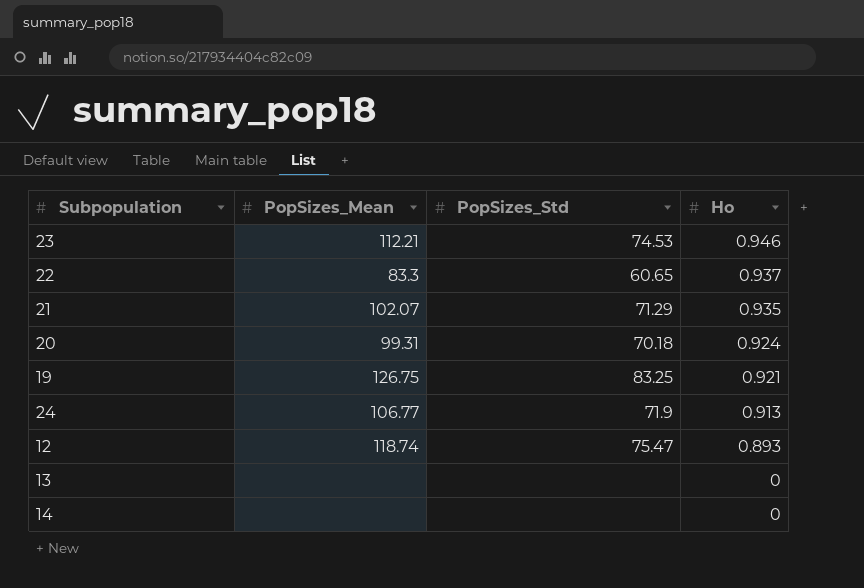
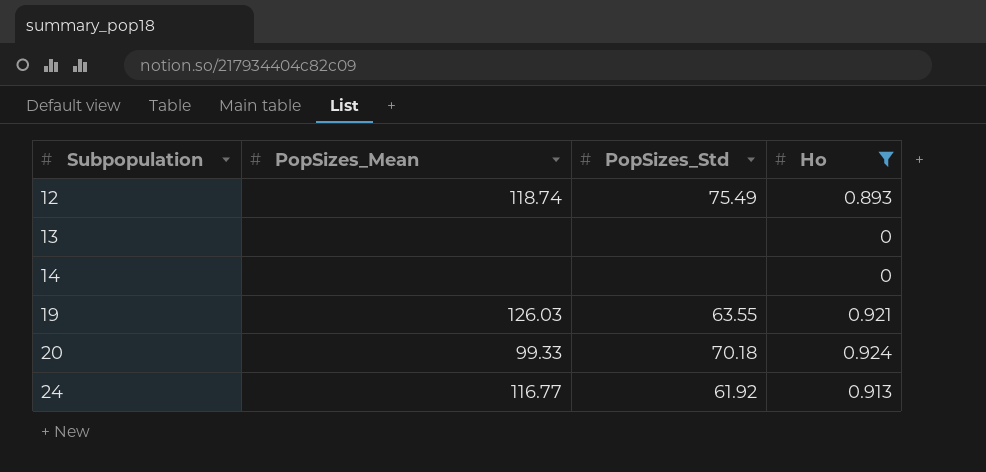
filter: none -> Ho <= 0.924
row order: Ho descending -> Subpopulation ascending
12 | PopSizes_Std: 75.47 -> 75.49
19 | PopSizes_Mean: 126.75 -> 126.03
19 | PopSizes_Std: 83.25 -> 63.55
20 | PopSizes_Mean: 99.31 -> 99.33
24 | PopSizes_Mean: 106.77 -> 116.77
24 | PopSizes_Std: 71.9 -> 61.92

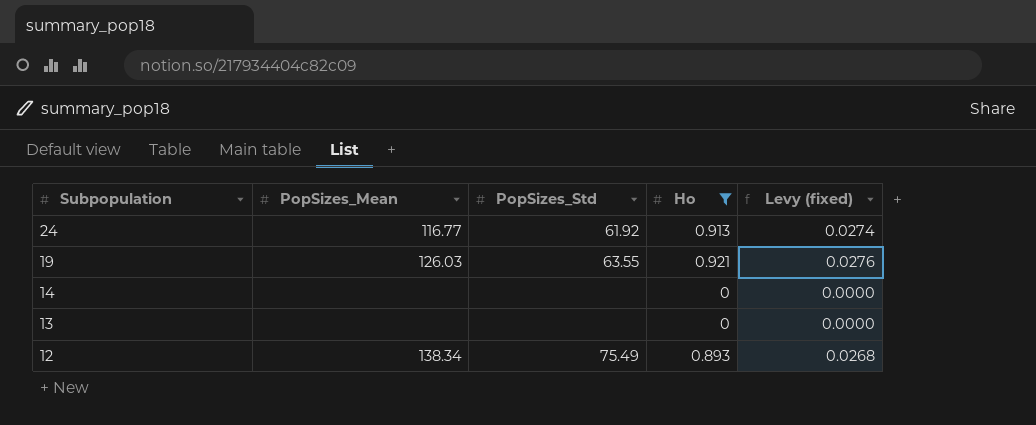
row order: Subpopulation ascending -> Subpopulation descending
column Levy (fixed) | formula: none -> [Ho] * 0.03
row 20: 99.33 | 70.18 | 0.924 -> none
12 | PopSizes_Mean: 118.74 -> 138.34

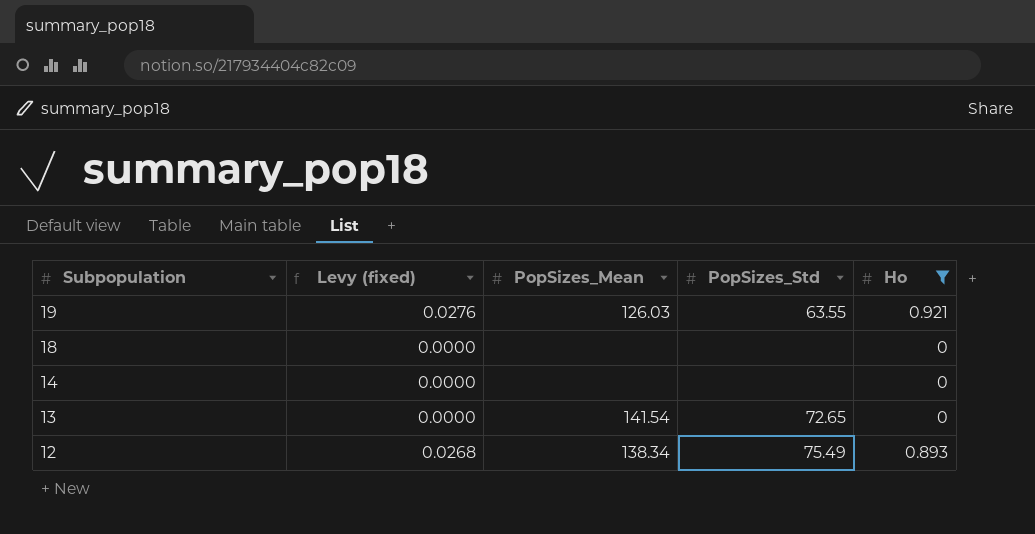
column Levy (fixed) | position: 5 -> 2
row 24: 116.77 | 61.92 | 0.913 | 0.0274 -> none
row 18: none -> 0.0000 | none | none | 0
13 | PopSizes_Mean: none -> 141.54
13 | PopSizes_Std: none -> 72.65

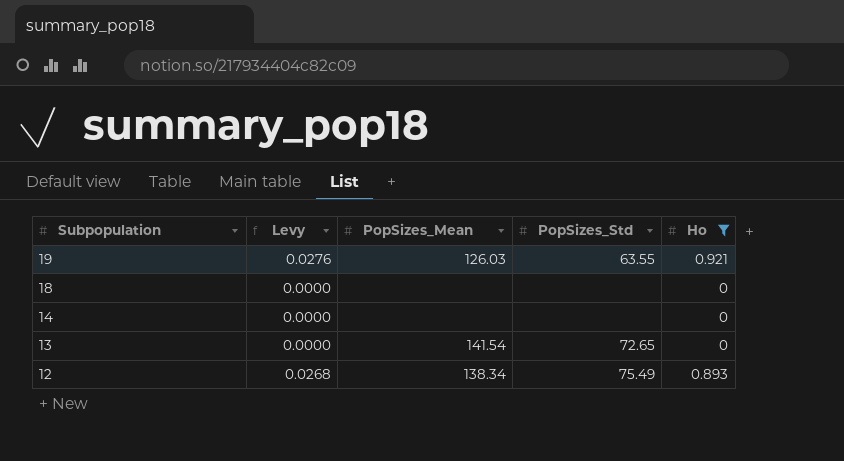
column name: Levy (fixed) -> Levy

